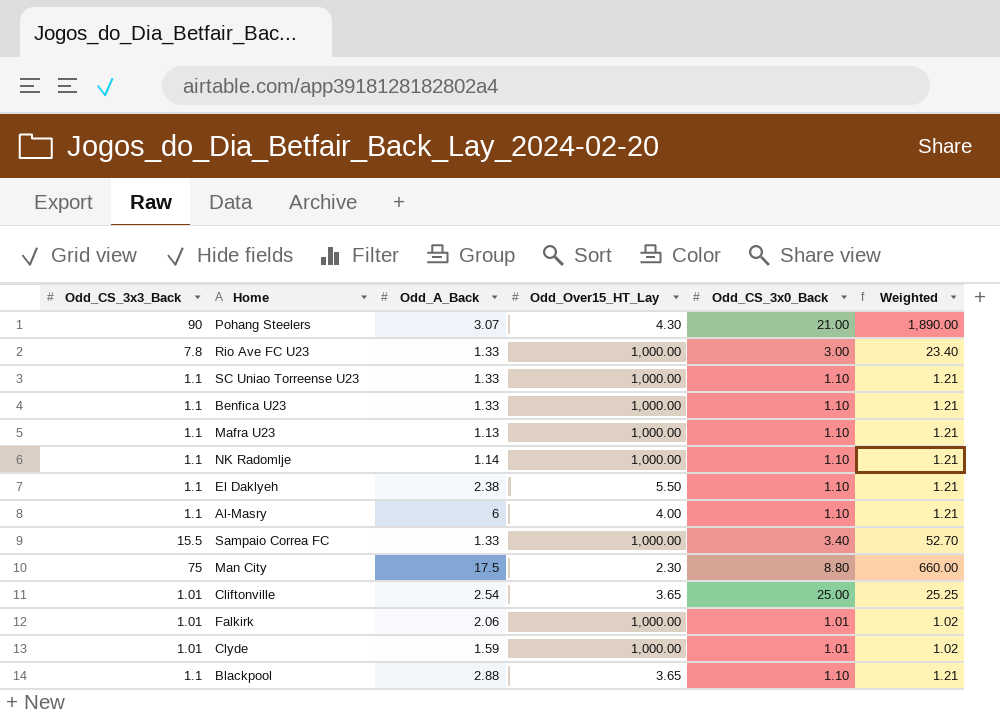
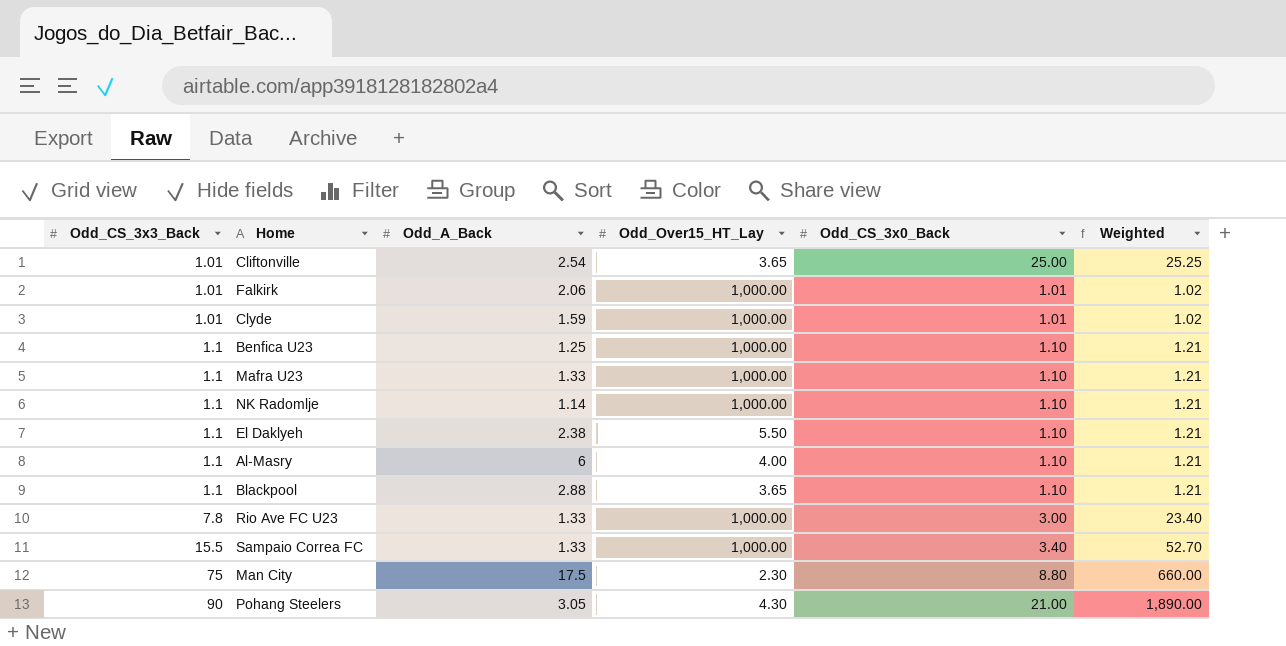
row order: none -> Odd_CS_3x3_Back ascending
row SC Uniao Torreense U23: 1.1 | 1.33 | 1,000.00 | 1.10 | 1.21 -> none
Benfica U23 | Odd_A_Back: 1.33 -> 1.25
Mafra U23 | Odd_A_Back: 1.13 -> 1.33
Pohang Steelers | Odd_A_Back: 3.07 -> 3.05

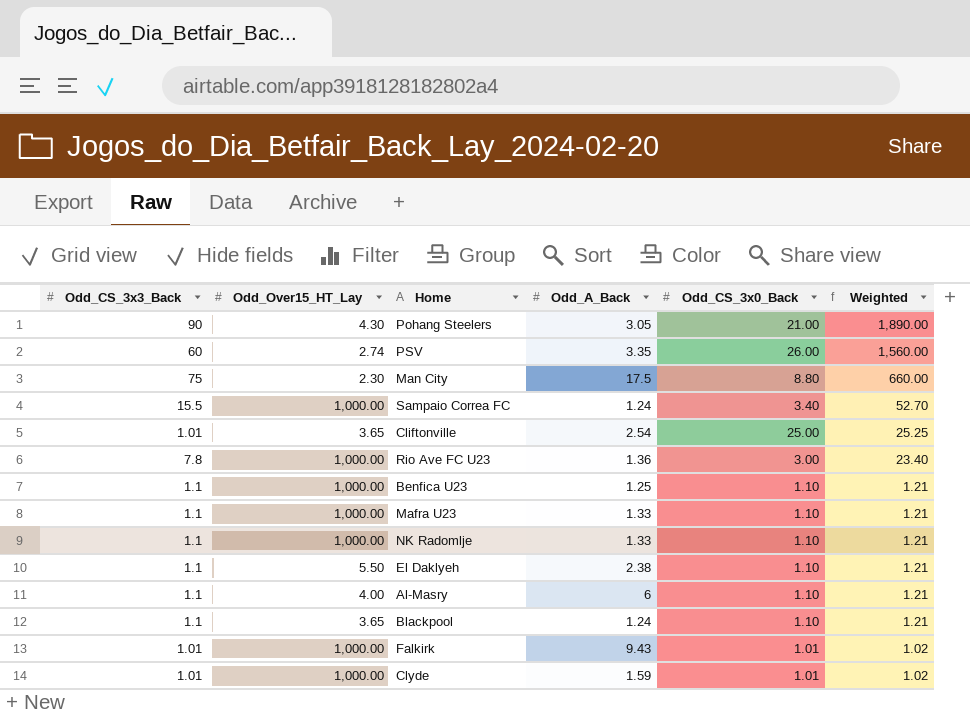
row order: Odd_CS_3x3_Back ascending -> Weighted descending
column Odd_Over15_HT_Lay | position: 4 -> 2
row PSV: none -> 60 | 2.74 | 3.35 | 26.00 | 1,560.00
Sampaio Correa FC | Odd_A_Back: 1.33 -> 1.24
Rio Ave FC U23 | Odd_A_Back: 1.33 -> 1.36
NK Radomlje | Odd_A_Back: 1.14 -> 1.33
Blackpool | Odd_A_Back: 2.88 -> 1.24
Falkirk | Odd_A_Back: 2.06 -> 9.43

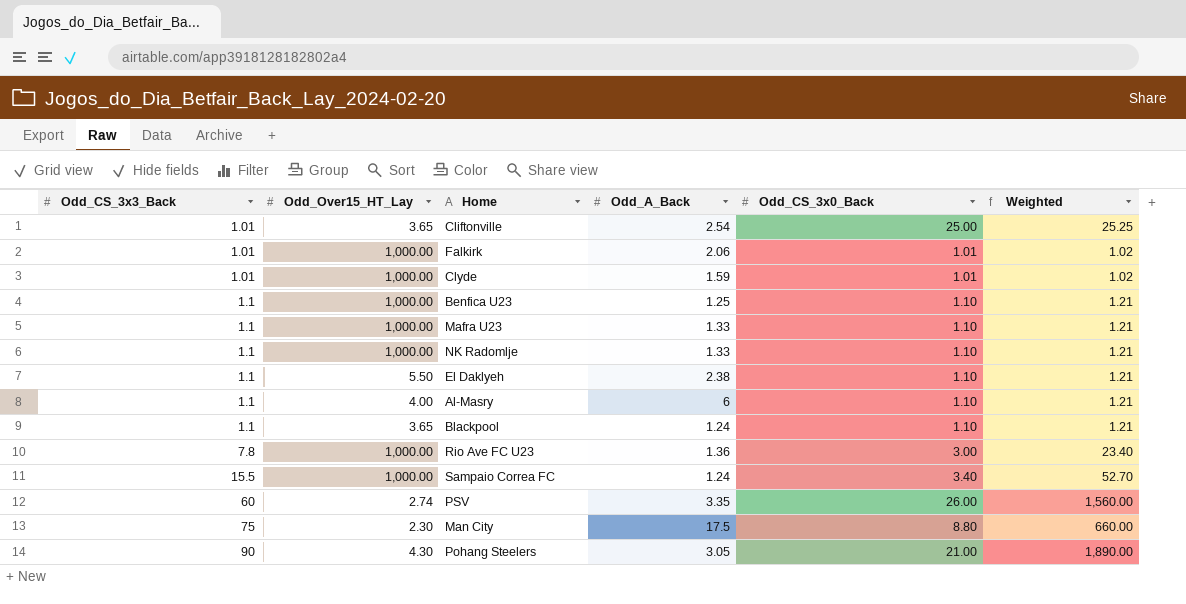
row order: Weighted descending -> Odd_CS_3x3_Back ascending
Falkirk | Odd_A_Back: 9.43 -> 2.06

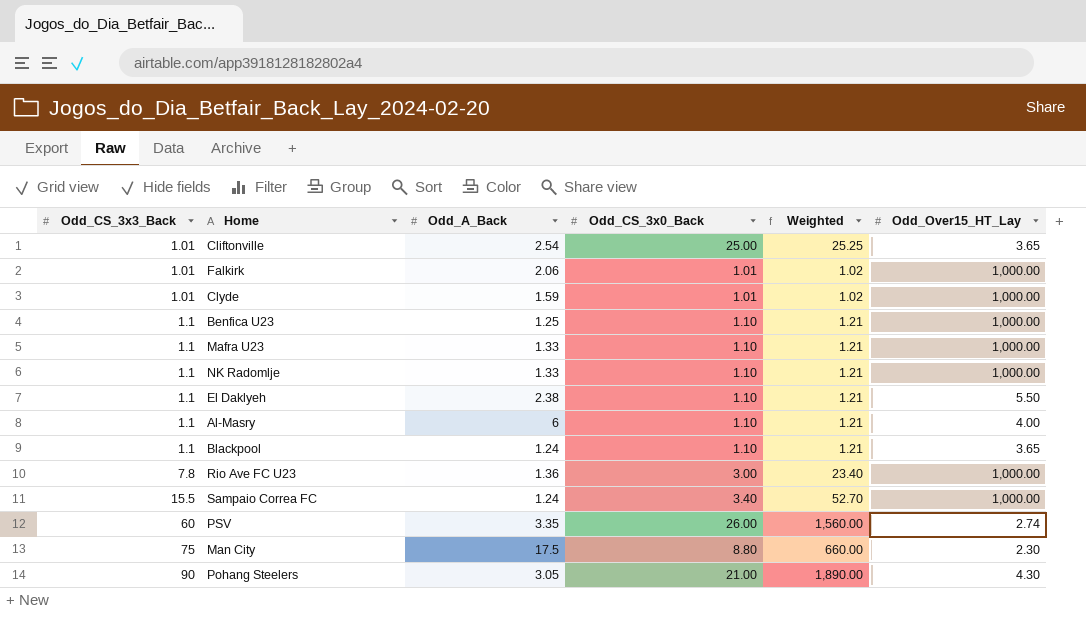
column Odd_Over15_HT_Lay | position: 2 -> 6

